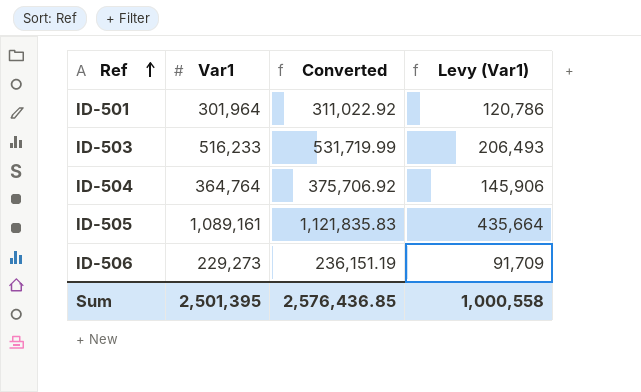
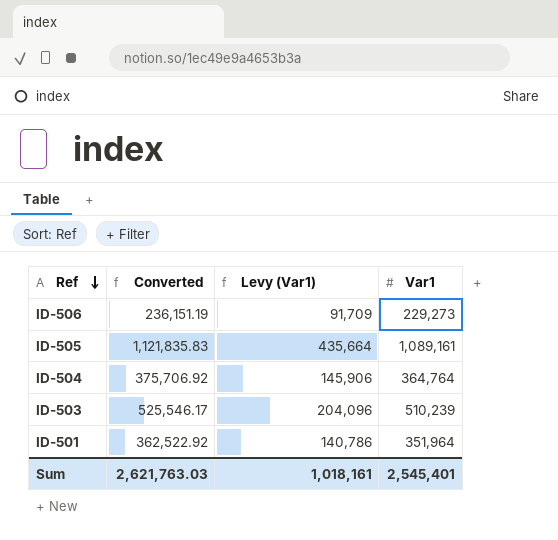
row order: Ref ascending -> Ref descending
column Var1 | position: 2 -> 4
ID-503 | Converted: 531,719.99 -> 525,546.17
ID-503 | Levy (Var1): 206,493 -> 204,096
ID-503 | Var1: 516,233 -> 510,239
ID-501 | Converted: 311,022.92 -> 362,522.92
ID-501 | Levy (Var1): 120,786 -> 140,786
ID-501 | Var1: 301,964 -> 351,964
Sum | Converted: 2,576,436.85 -> 2,621,763.03
Sum | Levy (Var1): 1,000,558 -> 1,018,161
Sum | Var1: 2,501,395 -> 2,545,401

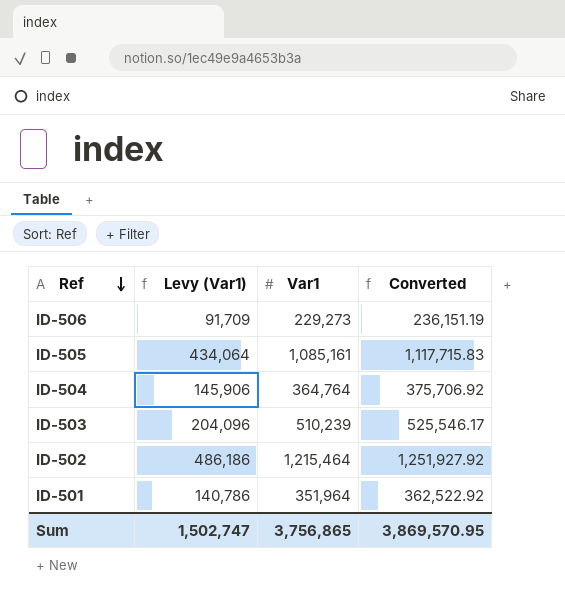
column Converted | position: 2 -> 4
ID-505 | Levy (Var1): 435,664 -> 434,064
ID-505 | Var1: 1,089,161 -> 1,085,161
ID-505 | Converted: 1,121,835.83 -> 1,117,715.83
row ID-502: none -> 486,186 | 1,215,464 | 1,251,927.92
Sum | Levy (Var1): 1,018,161 -> 1,502,747
Sum | Var1: 2,545,401 -> 3,756,865
Sum | Converted: 2,621,763.03 -> 3,869,570.95

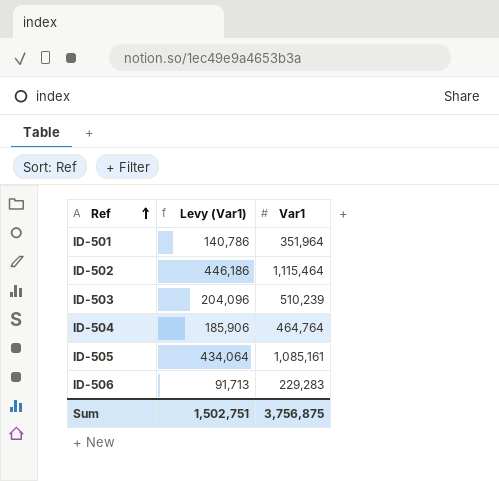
row order: Ref descending -> Ref ascending
column Converted | formula: [Var1] * 1.03 -> none
ID-502 | Levy (Var1): 486,186 -> 446,186
ID-502 | Var1: 1,215,464 -> 1,115,464
ID-504 | Levy (Var1): 145,906 -> 185,906
ID-504 | Var1: 364,764 -> 464,764
ID-506 | Levy (Var1): 91,709 -> 91,713
ID-506 | Var1: 229,273 -> 229,283
Sum | Levy (Var1): 1,502,747 -> 1,502,751
Sum | Var1: 3,756,865 -> 3,756,875

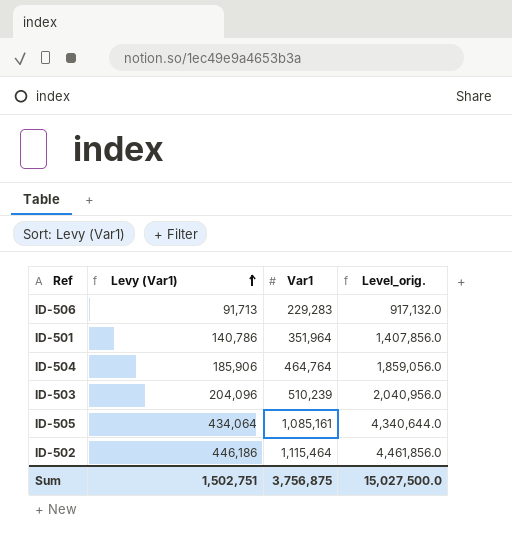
row order: Ref ascending -> Levy (Var1) ascending
column Level_orig. | formula: none -> [Var1] * 4

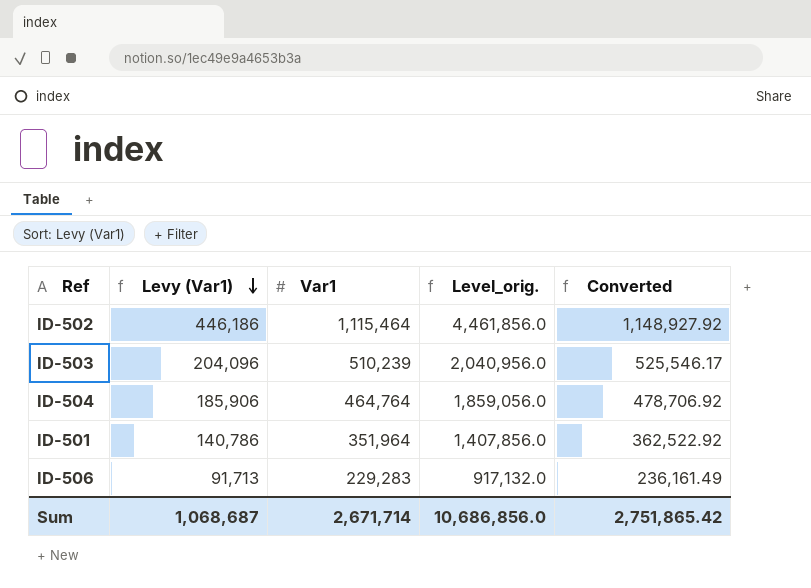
row order: Levy (Var1) ascending -> Levy (Var1) descending
column Converted | formula: none -> [Var1] * 1.03
row ID-505: 434,064 | 1,085,161 | 4,340,644.0 -> none
Sum | Levy (Var1): 1,502,751 -> 1,068,687
Sum | Var1: 3,756,875 -> 2,671,714
Sum | Level_orig.: 15,027,500.0 -> 10,686,856.0

